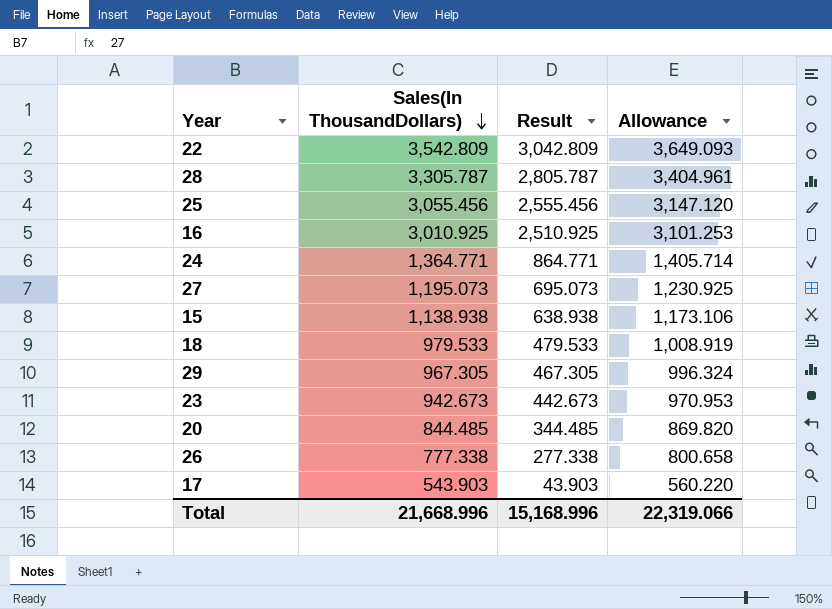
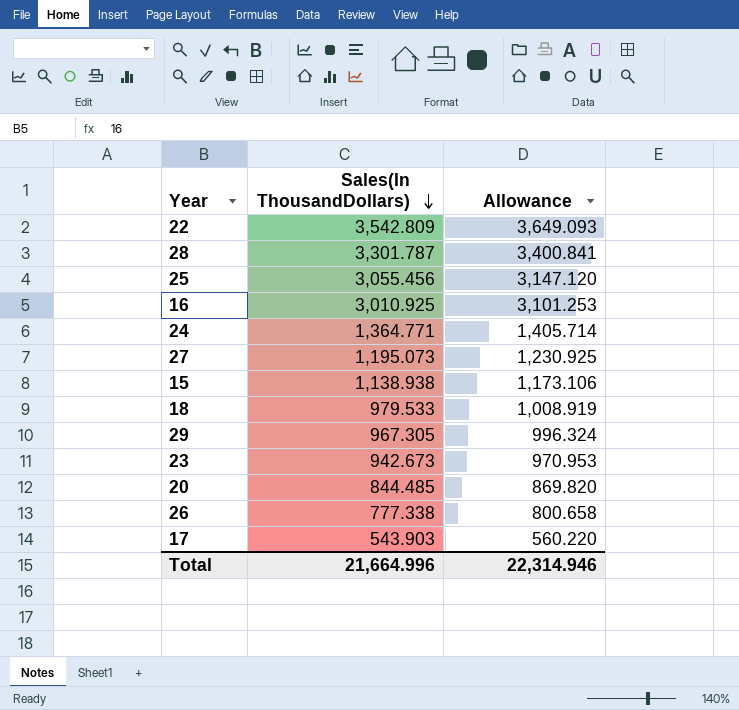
column Result | formula: [Sales(In ThousandDollars)] - 500 -> none
28 | Sales(In ThousandDollars): 3,305.787 -> 3,301.787
28 | Allowance: 3,404.961 -> 3,400.841
Total | Sales(In ThousandDollars): 21,668.996 -> 21,664.996
Total | Allowance: 22,319.066 -> 22,314.946

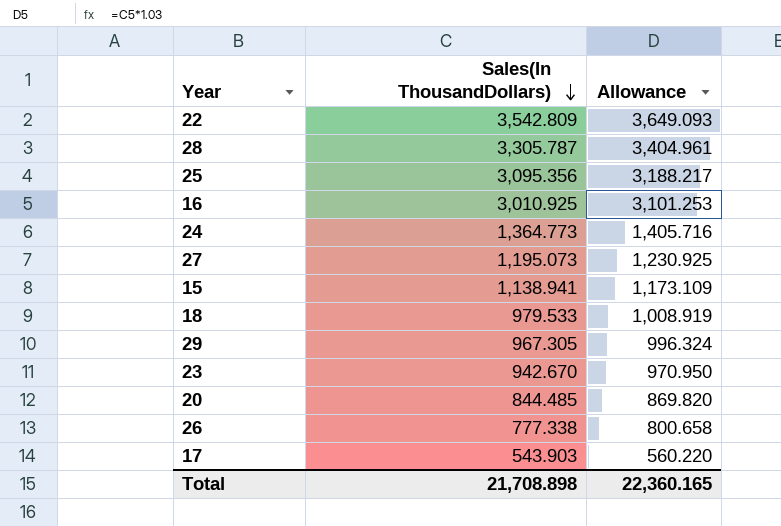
28 | Sales(In ThousandDollars): 3,301.787 -> 3,305.787
28 | Allowance: 3,400.841 -> 3,404.961
25 | Sales(In ThousandDollars): 3,055.456 -> 3,095.356
25 | Allowance: 3,147.120 -> 3,188.217
24 | Sales(In ThousandDollars): 1,364.771 -> 1,364.773
24 | Allowance: 1,405.714 -> 1,405.716
15 | Sales(In ThousandDollars): 1,138.938 -> 1,138.941
15 | Allowance: 1,173.106 -> 1,173.109
23 | Sales(In ThousandDollars): 942.673 -> 942.670
23 | Allowance: 970.953 -> 970.950
Total | Sales(In ThousandDollars): 21,664.996 -> 21,708.898
Total | Allowance: 22,314.946 -> 22,360.165

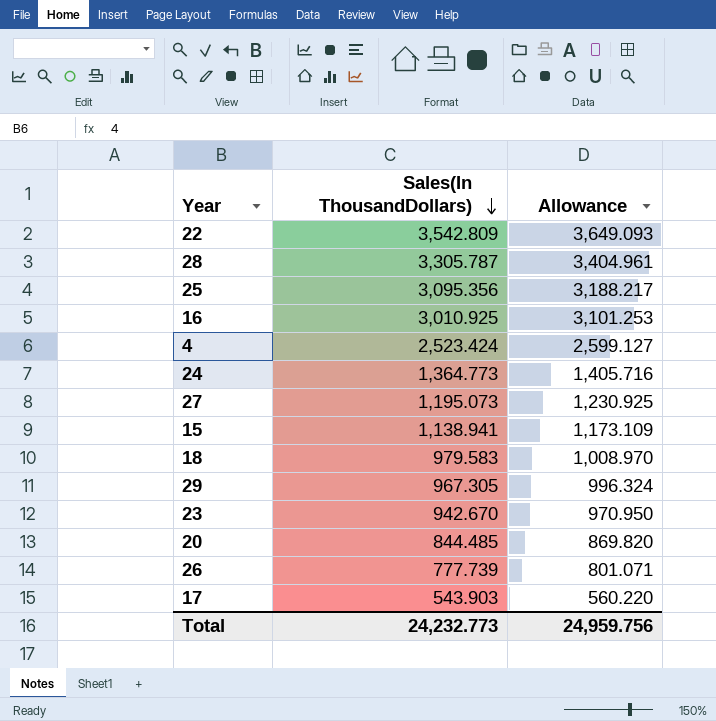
row 4: none -> 2,523.424 | 2,599.127
18 | Sales(In ThousandDollars): 979.533 -> 979.583
18 | Allowance: 1,008.919 -> 1,008.970
26 | Sales(In ThousandDollars): 777.338 -> 777.739
26 | Allowance: 800.658 -> 801.071
Total | Sales(In ThousandDollars): 21,708.898 -> 24,232.773
Total | Allowance: 22,360.165 -> 24,959.756

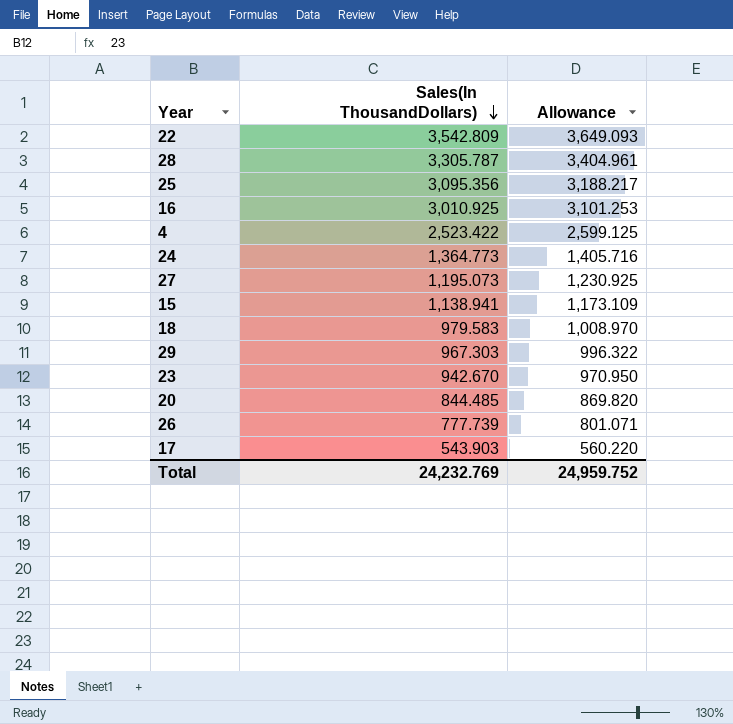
4 | Sales(In ThousandDollars): 2,523.424 -> 2,523.422
4 | Allowance: 2,599.127 -> 2,599.125
29 | Sales(In ThousandDollars): 967.305 -> 967.303
29 | Allowance: 996.324 -> 996.322
Total | Sales(In ThousandDollars): 24,232.773 -> 24,232.769
Total | Allowance: 24,959.756 -> 24,959.752

